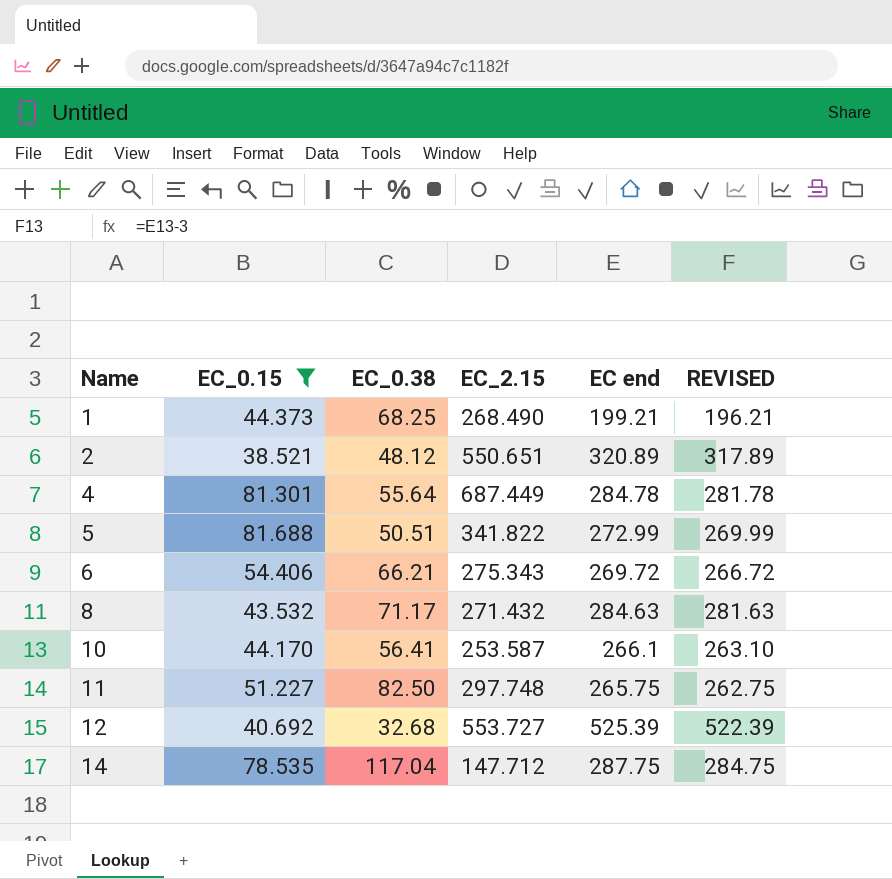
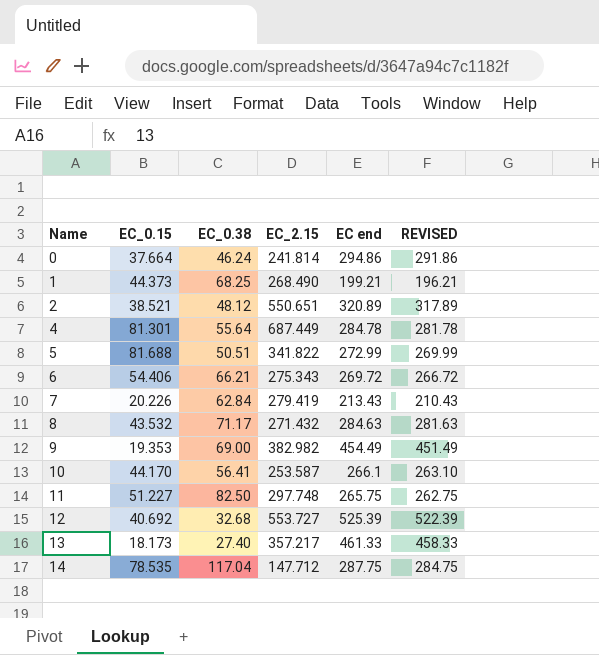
filter: EC_0.15 >= 38.521 -> none

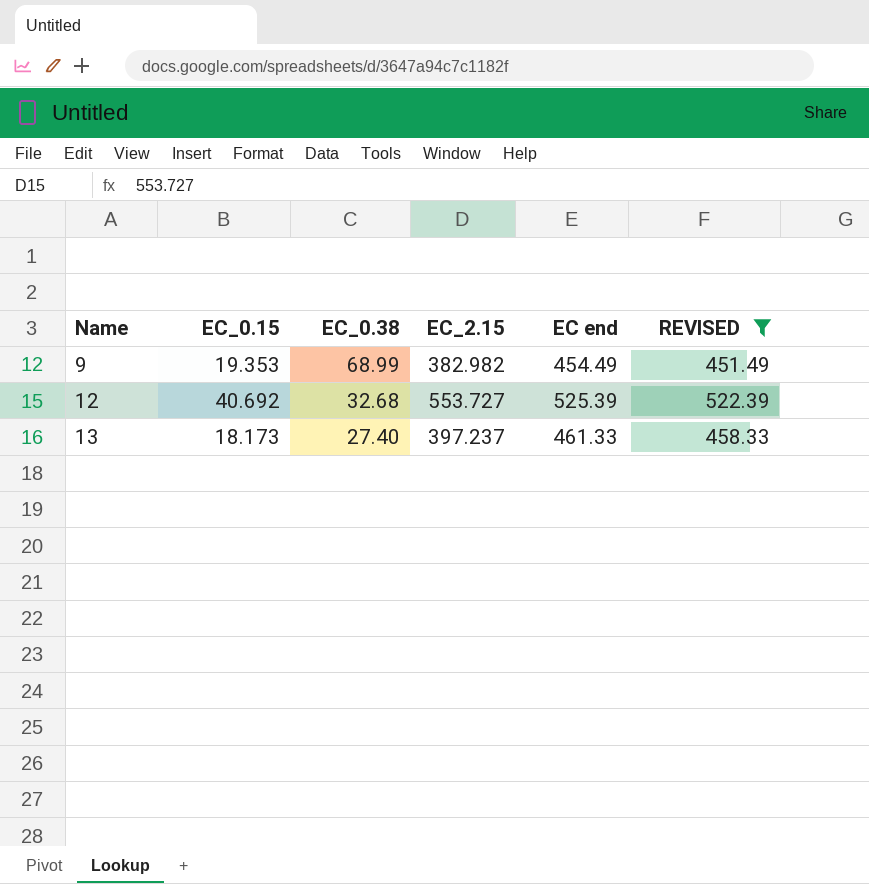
filter: none -> REVISED >= 451.49
9 | EC_0.38: 69.00 -> 68.99
13 | EC_2.15: 357.217 -> 397.237

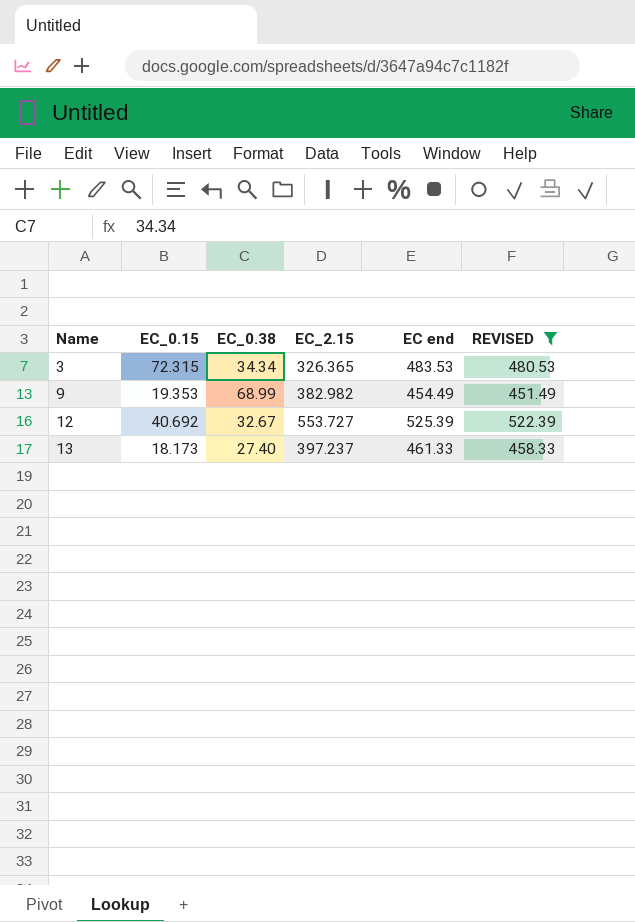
row 3: none -> 72.315 | 34.34 | 326.365 | 483.53 | 480.53
12 | EC_0.38: 32.68 -> 32.67

